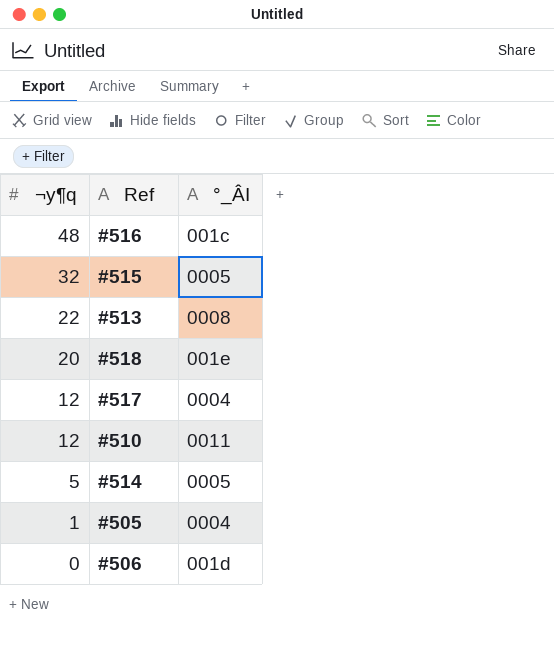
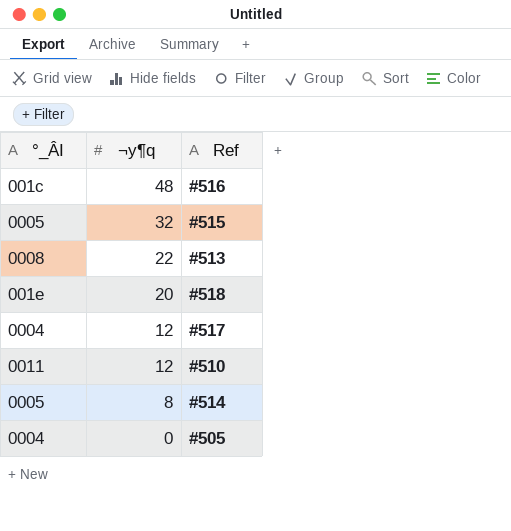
column °_ÂI | position: 3 -> 1
row #506: 0 | 001d -> none
#514 | ¬y¶q: 5 -> 8
#505 | ¬y¶q: 1 -> 0

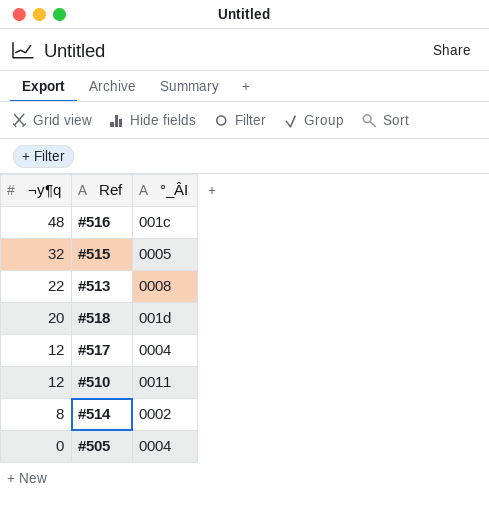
column °_ÂI | position: 1 -> 3
#518 | °_ÂI: 001e -> 001d
#514 | °_ÂI: 0005 -> 0002

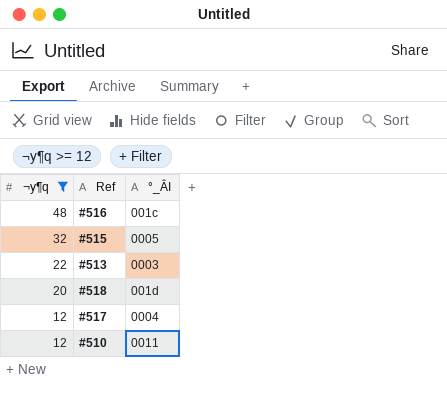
filter: none -> ¬y¶q >= 12
#513 | °_ÂI: 0008 -> 0003

